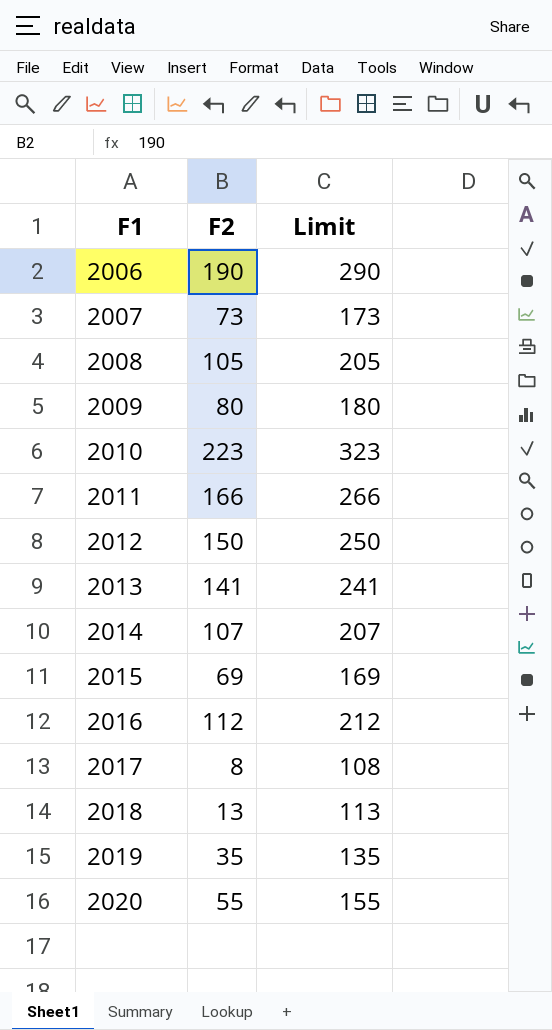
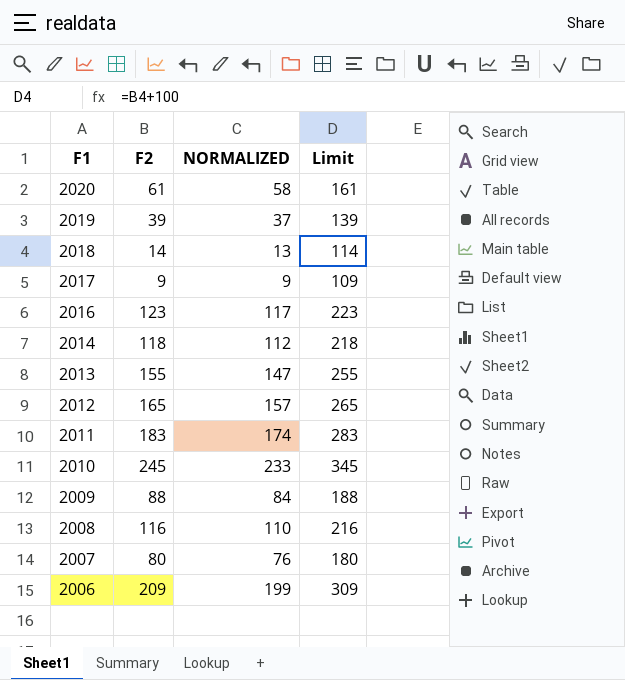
row order: F1 ascending -> F1 descending
column NORMALIZED | formula: none -> [F2] * 0.95
row 2015: 69 | 169 -> none
2020 | F2: 55 -> 61
2020 | Limit: 155 -> 161
2019 | F2: 35 -> 39
2019 | Limit: 135 -> 139
2018 | F2: 13 -> 14
2018 | Limit: 113 -> 114
2017 | F2: 8 -> 9
2017 | Limit: 108 -> 109
2016 | F2: 112 -> 123
2016 | Limit: 212 -> 223
2014 | F2: 107 -> 118
2014 | Limit: 207 -> 218
2013 | F2: 141 -> 155
2013 | Limit: 241 -> 255
2012 | F2: 150 -> 165
2012 | Limit: 250 -> 265
2011 | F2: 166 -> 183
2011 | Limit: 266 -> 283
2010 | F2: 223 -> 245
2010 | Limit: 323 -> 345
2009 | F2: 80 -> 88
2009 | Limit: 180 -> 188
2008 | F2: 105 -> 116
2008 | Limit: 205 -> 216
2007 | F2: 73 -> 80
2007 | Limit: 173 -> 180
2006 | F2: 190 -> 209
2006 | Limit: 290 -> 309

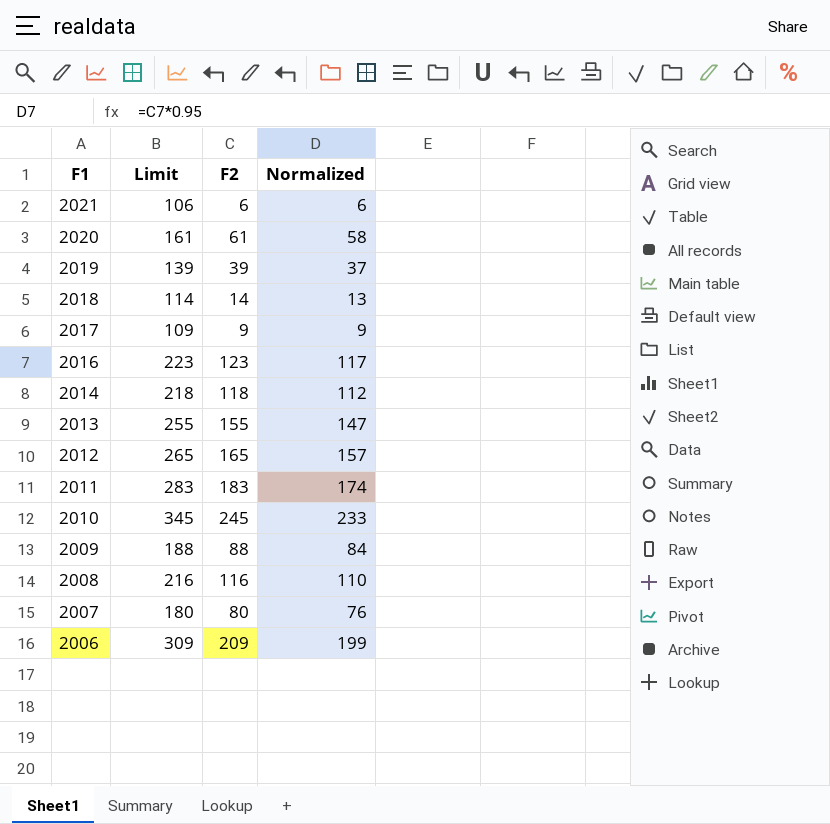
column Limit | position: 4 -> 2
column name: NORMALIZED -> Normalized
row 2021: none -> 106 | 6 | 6

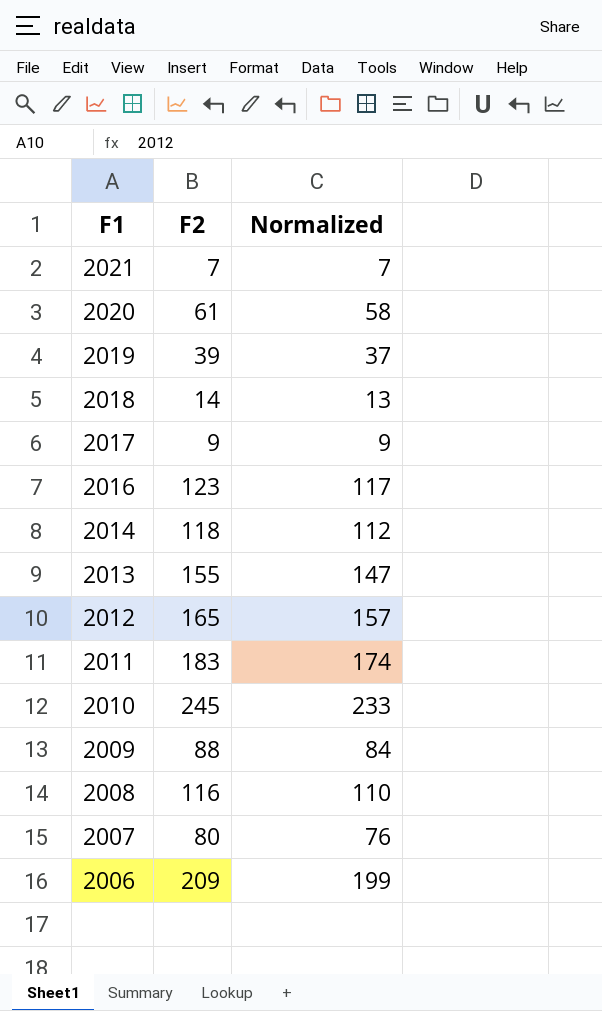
column Limit | formula: [F2] + 100 -> none
2021 | F2: 6 -> 7
2021 | Normalized: 6 -> 7

